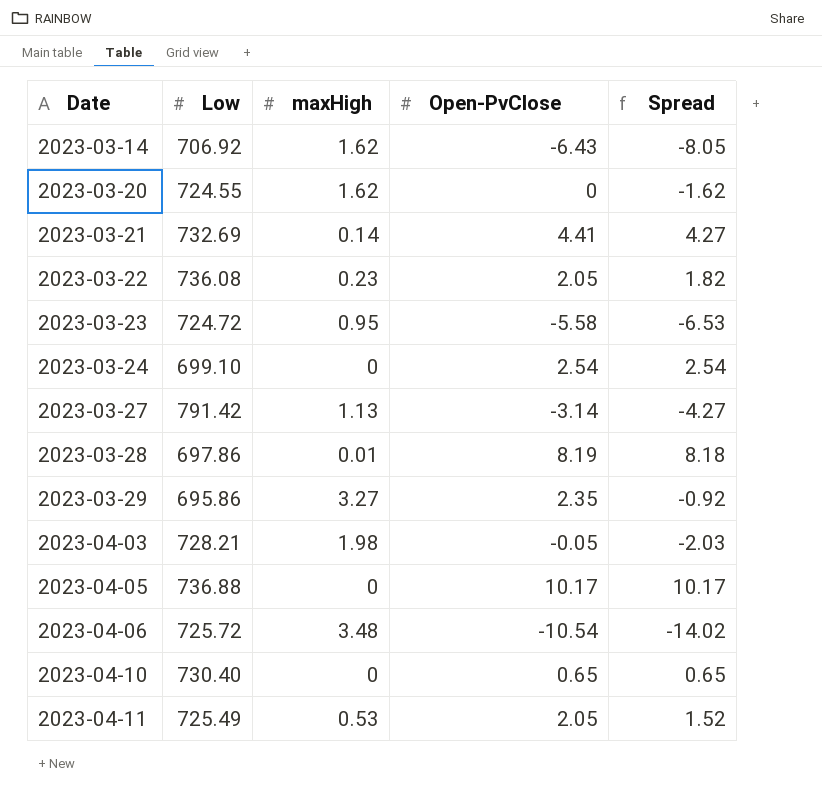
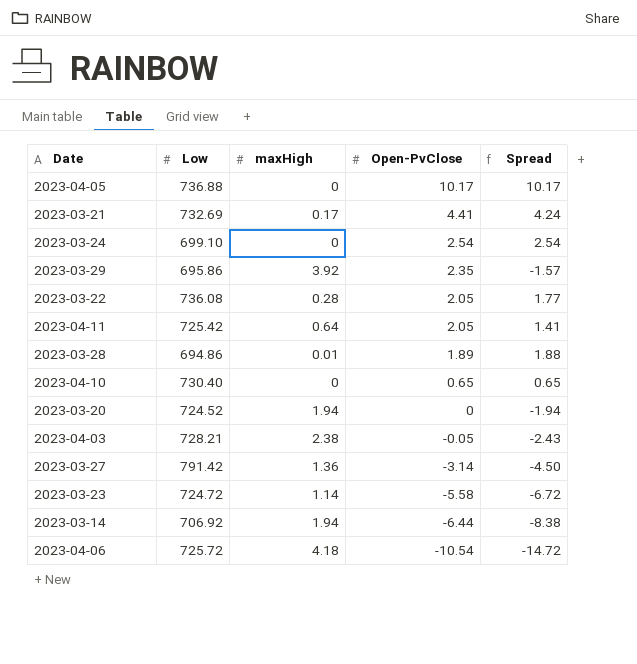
row order: Date ascending -> Open-PvClose descending
2023-03-21 | maxHigh: 0.14 -> 0.17
2023-03-21 | Spread: 4.27 -> 4.24
2023-03-29 | maxHigh: 3.27 -> 3.92
2023-03-29 | Spread: -0.92 -> -1.57
2023-03-22 | maxHigh: 0.23 -> 0.28
2023-03-22 | Spread: 1.82 -> 1.77
2023-04-11 | Low: 725.49 -> 725.42
2023-04-11 | maxHigh: 0.53 -> 0.64
2023-04-11 | Spread: 1.52 -> 1.41
2023-03-28 | Low: 697.86 -> 694.86
2023-03-28 | Open-PvClose: 8.19 -> 1.89
2023-03-28 | Spread: 8.18 -> 1.88
2023-03-20 | Low: 724.55 -> 724.52
2023-03-20 | maxHigh: 1.62 -> 1.94
2023-03-20 | Spread: -1.62 -> -1.94
2023-04-03 | maxHigh: 1.98 -> 2.38
2023-04-03 | Spread: -2.03 -> -2.43
2023-03-27 | maxHigh: 1.13 -> 1.36
2023-03-27 | Spread: -4.27 -> -4.50
2023-03-23 | maxHigh: 0.95 -> 1.14
2023-03-23 | Spread: -6.53 -> -6.72
2023-03-14 | maxHigh: 1.62 -> 1.94
2023-03-14 | Open-PvClose: -6.43 -> -6.44
2023-03-14 | Spread: -8.05 -> -8.38
2023-04-06 | maxHigh: 3.48 -> 4.18
2023-04-06 | Spread: -14.02 -> -14.72

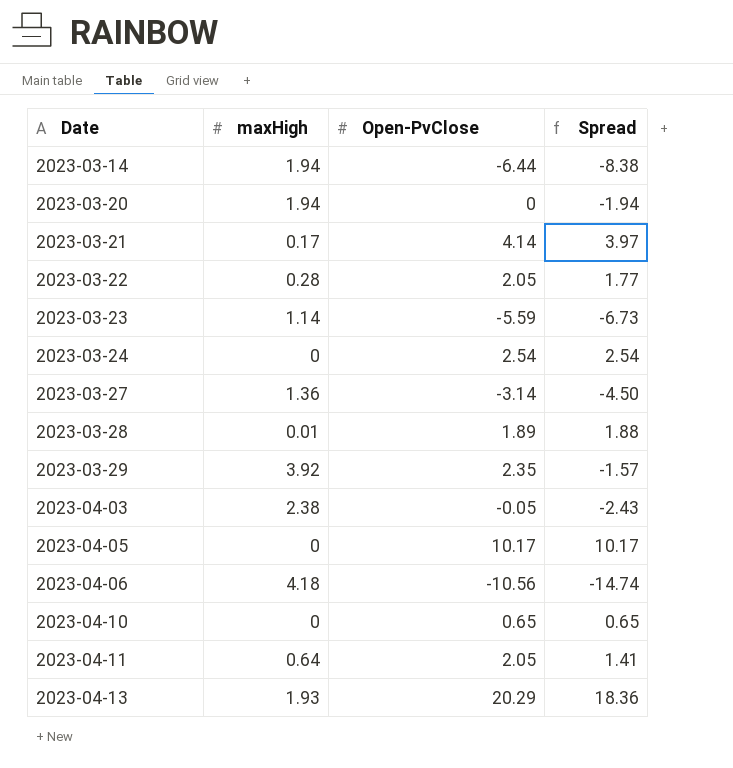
row order: Open-PvClose descending -> Date ascending
column Low | position: 2 -> none
2023-03-21 | Open-PvClose: 4.41 -> 4.14
2023-03-21 | Spread: 4.24 -> 3.97
2023-03-23 | Open-PvClose: -5.58 -> -5.59
2023-03-23 | Spread: -6.72 -> -6.73
2023-04-06 | Open-PvClose: -10.54 -> -10.56
2023-04-06 | Spread: -14.72 -> -14.74
row 2023-04-13: none -> 1.93 | 20.29 | 18.36

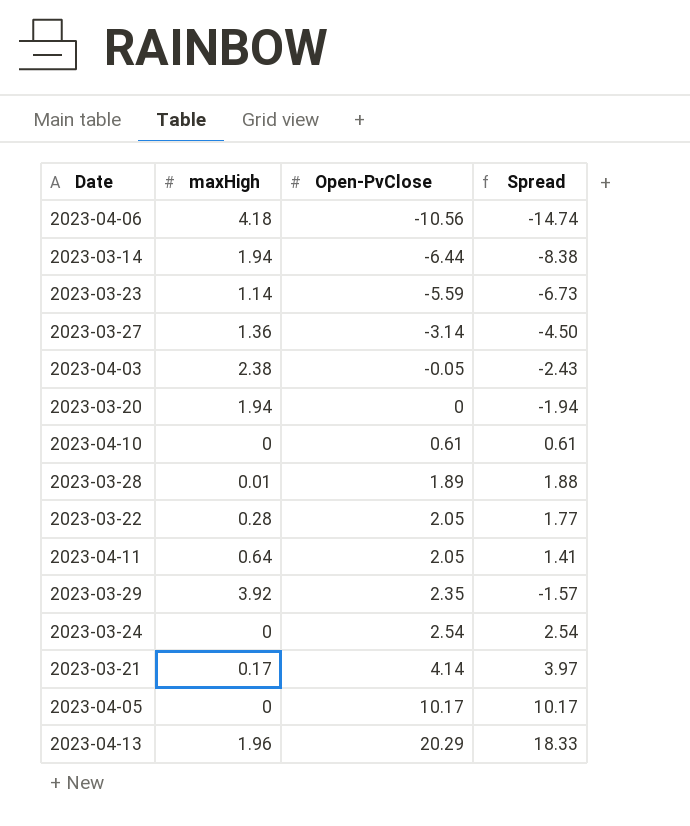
row order: Date ascending -> Open-PvClose ascending
2023-04-10 | Open-PvClose: 0.65 -> 0.61
2023-04-10 | Spread: 0.65 -> 0.61
2023-04-13 | maxHigh: 1.93 -> 1.96
2023-04-13 | Spread: 18.36 -> 18.33

